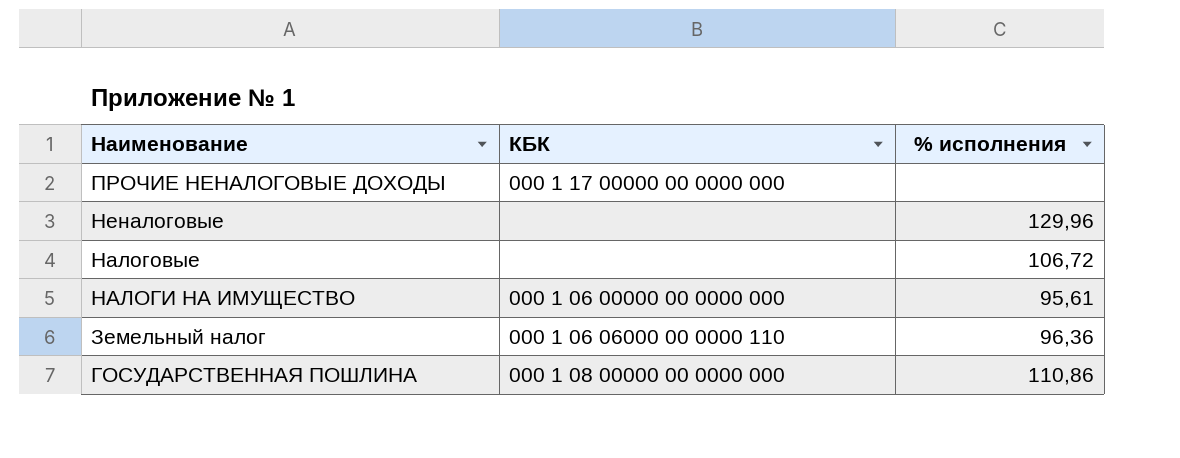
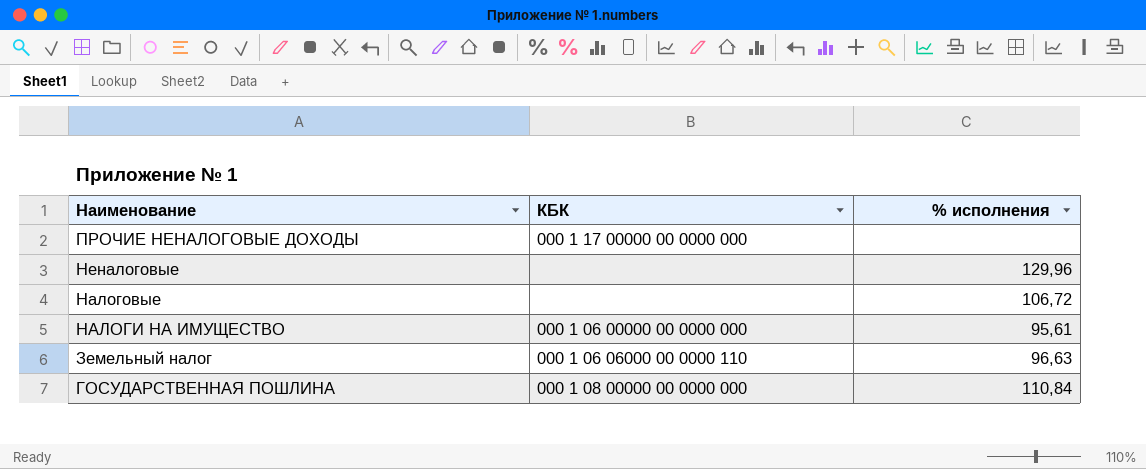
Земельный налог | % исполнения: 96,36 -> 96,63
ГОСУДАРСТВЕННАЯ ПОШЛИНА | % исполнения: 110,86 -> 110,84

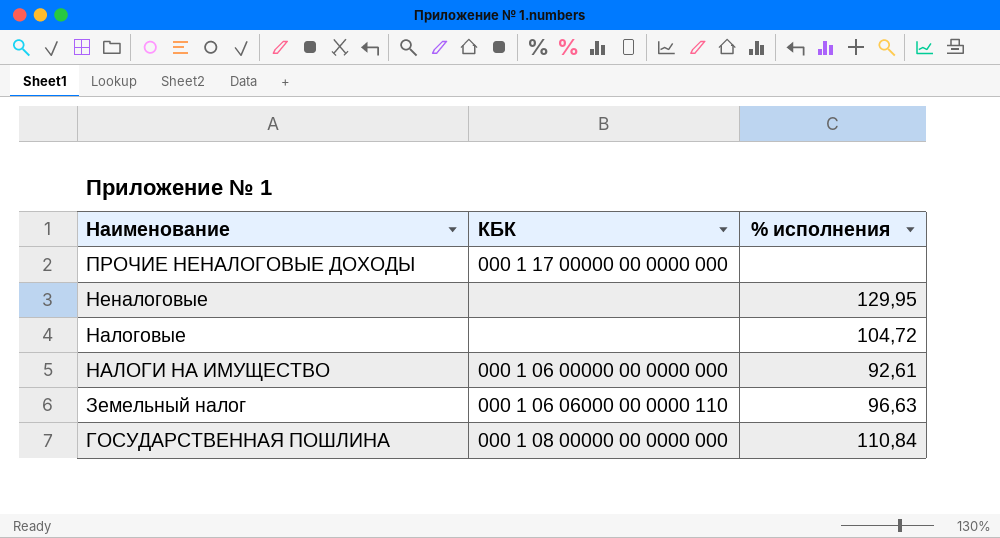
Неналоговые | % исполнения: 129,96 -> 129,95
Налоговые | % исполнения: 106,72 -> 104,72
НАЛОГИ НА ИМУЩЕСТВО | % исполнения: 95,61 -> 92,61

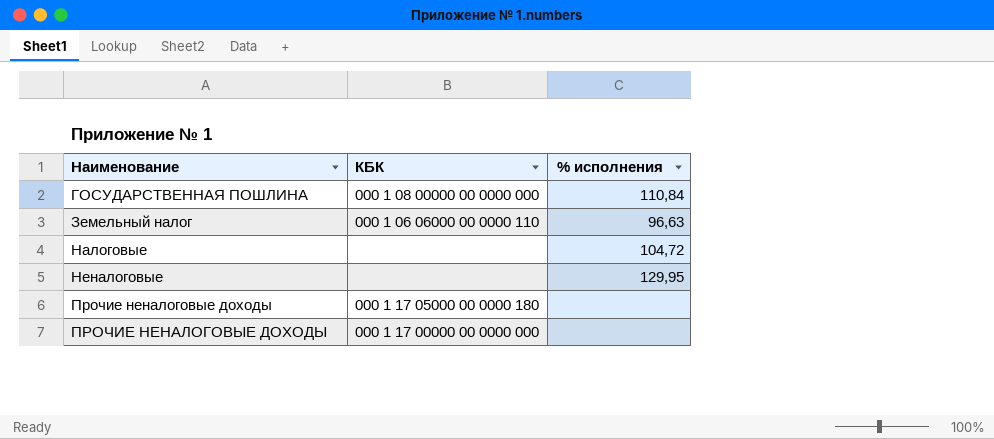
row order: Наименование descending -> Наименование ascending
row НАЛОГИ НА ИМУЩЕСТВО: 000 1 06 00000 00 0000 000 | 92,61 -> none
row Прочие неналоговые доходы: none -> 000 1 17 05000 00 0000 180 | none

